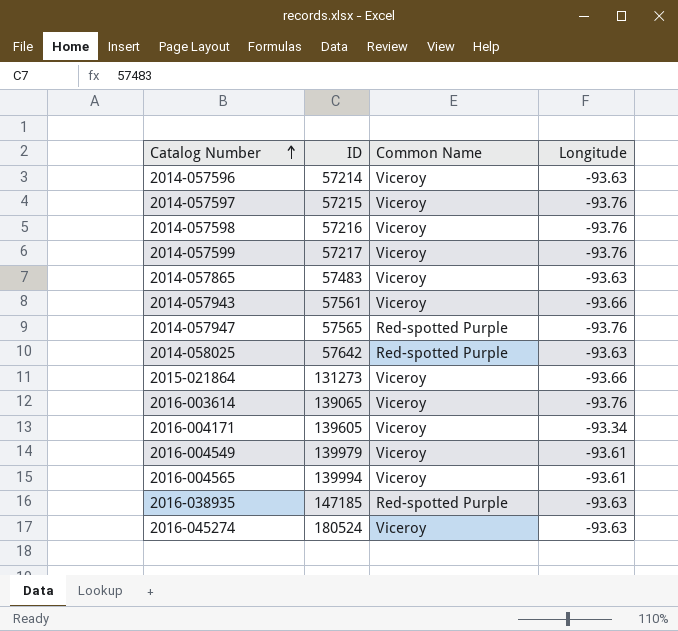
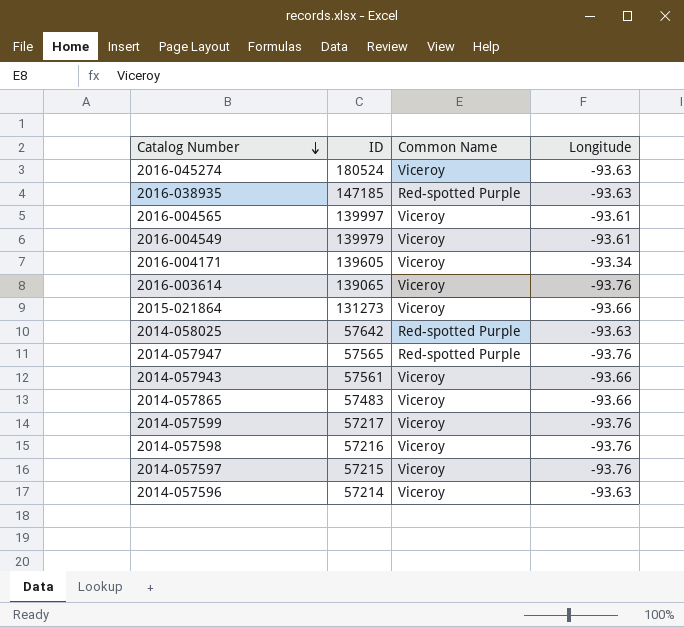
row order: Catalog Number ascending -> Catalog Number descending
2016-004565 | ID: 139994 -> 139997
2014-057865 | Longitude: -93.63 -> -93.66

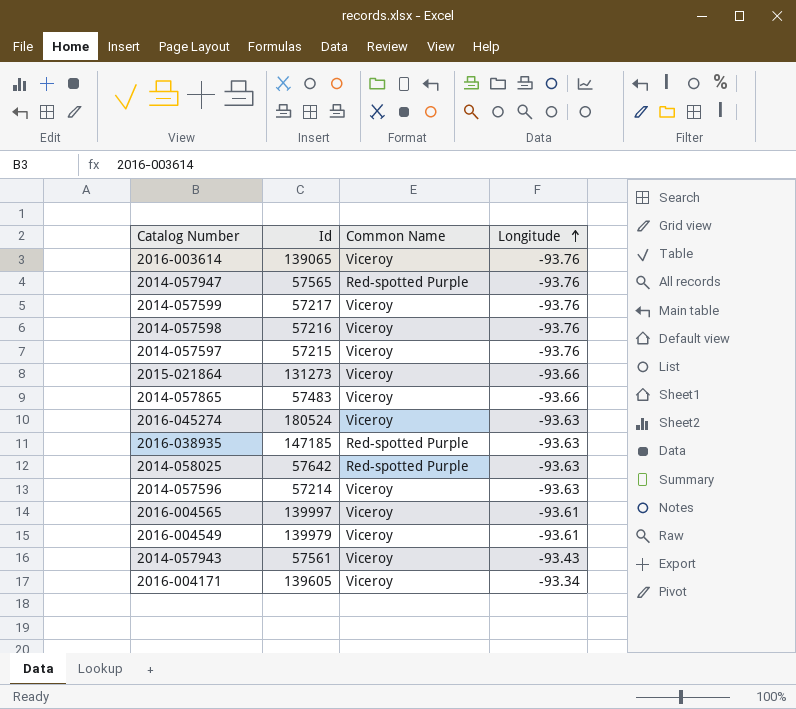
row order: Catalog Number descending -> Longitude ascending
column name: ID -> Id
2014-057943 | Longitude: -93.66 -> -93.43

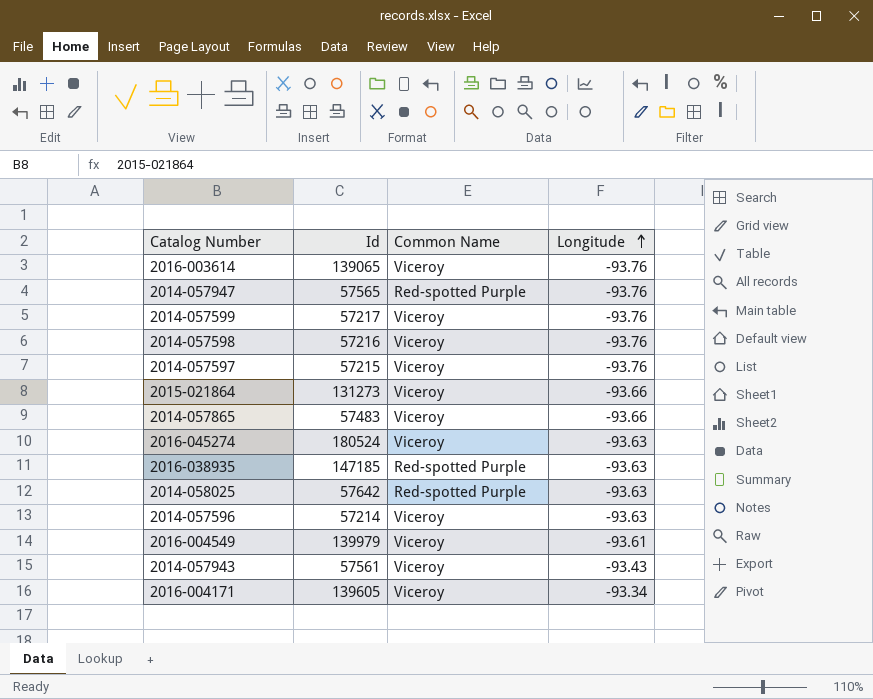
row 2016-004565: 139997 | Viceroy | -93.61 -> none

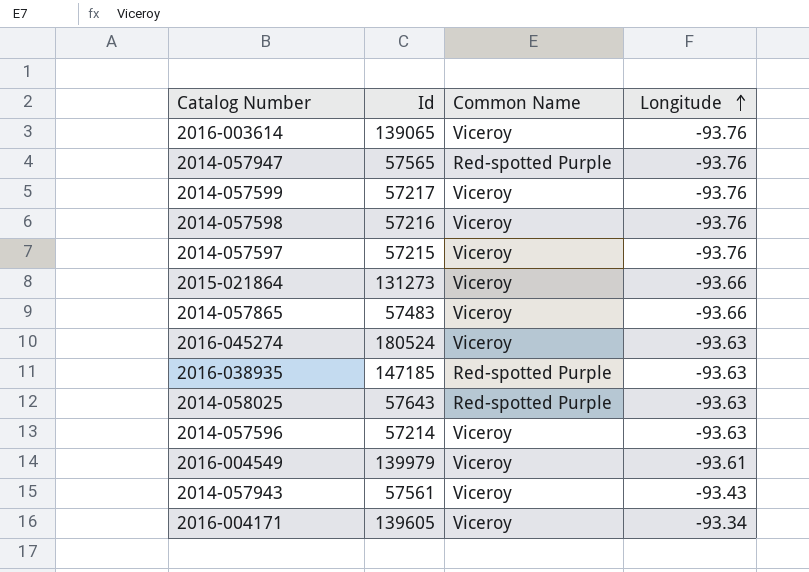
2014-058025 | Id: 57642 -> 57643

